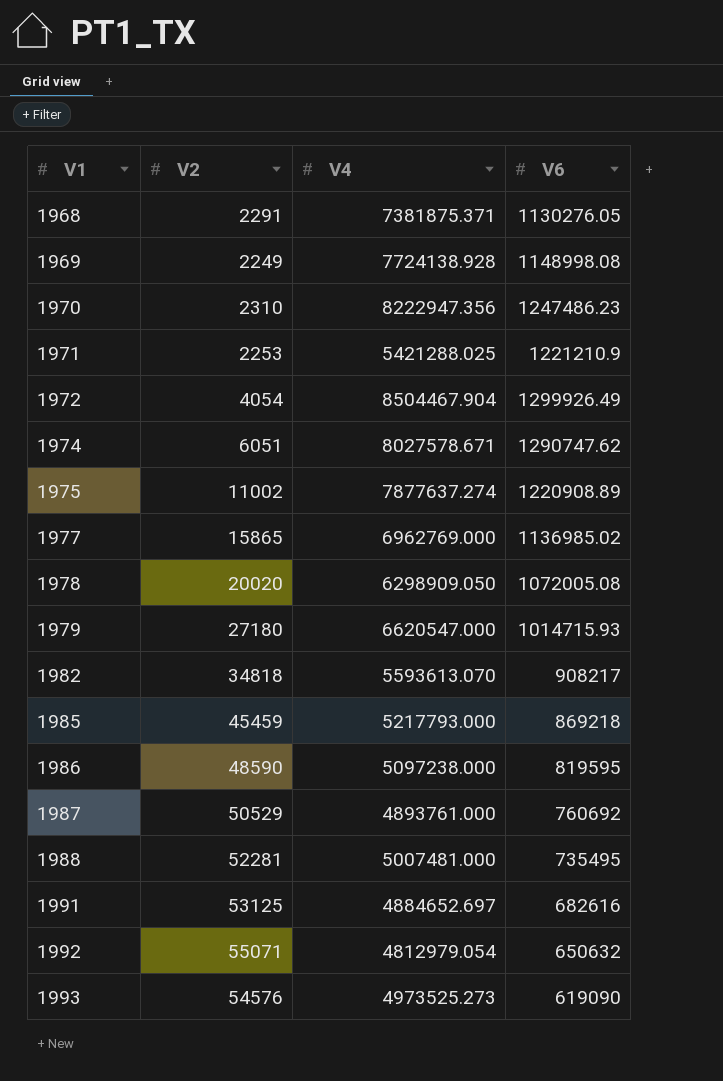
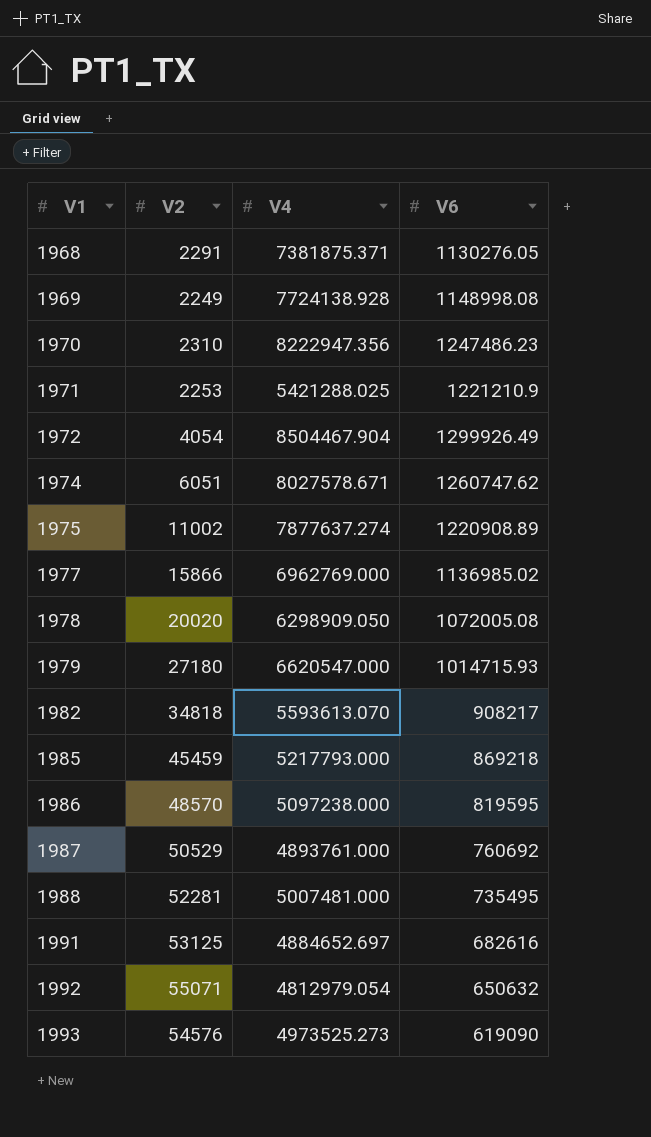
1974 | V6: 1290747.62 -> 1260747.62
1977 | V2: 15865 -> 15866
1986 | V2: 48590 -> 48570

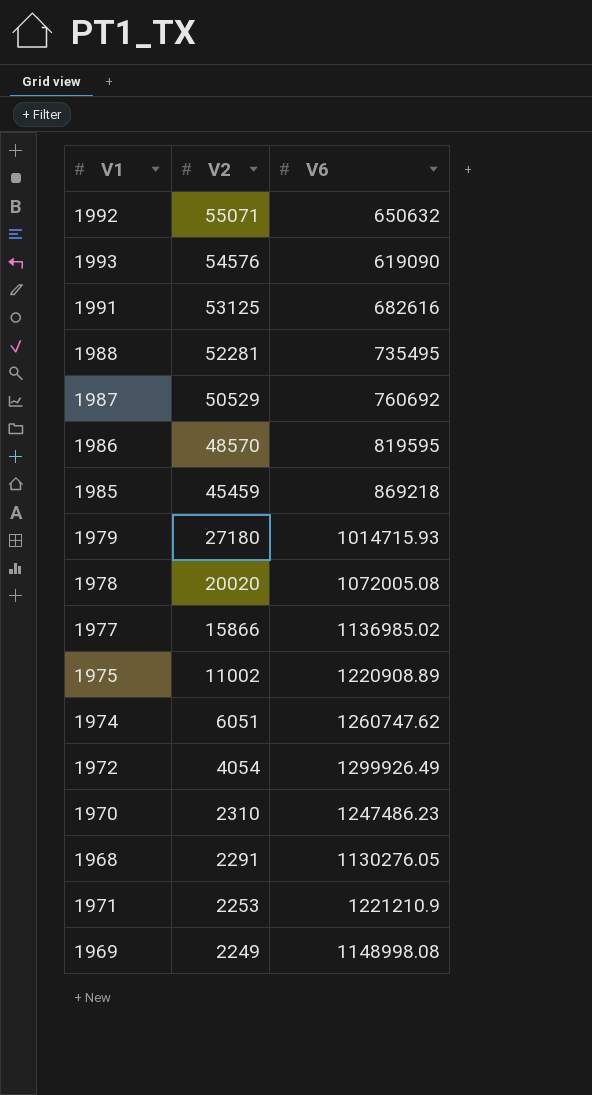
row order: V1 ascending -> V2 descending
column V4 | position: 3 -> none
row 1982: 34818 | 5593613.070 | 908217 -> none

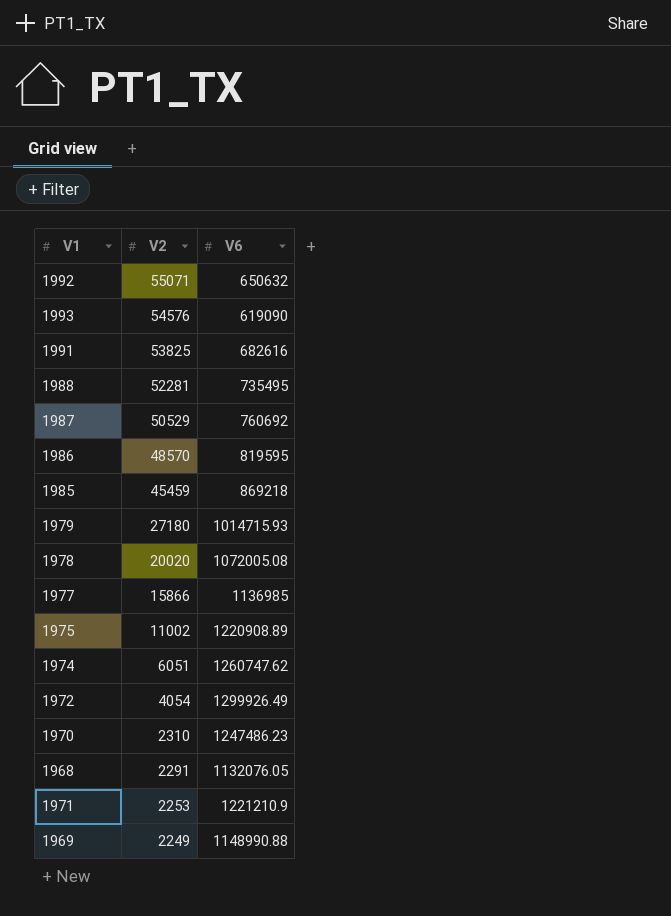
1991 | V2: 53125 -> 53825
1977 | V6: 1136985.02 -> 1136985
1968 | V6: 1130276.05 -> 1132076.05
1969 | V6: 1148998.08 -> 1148990.88

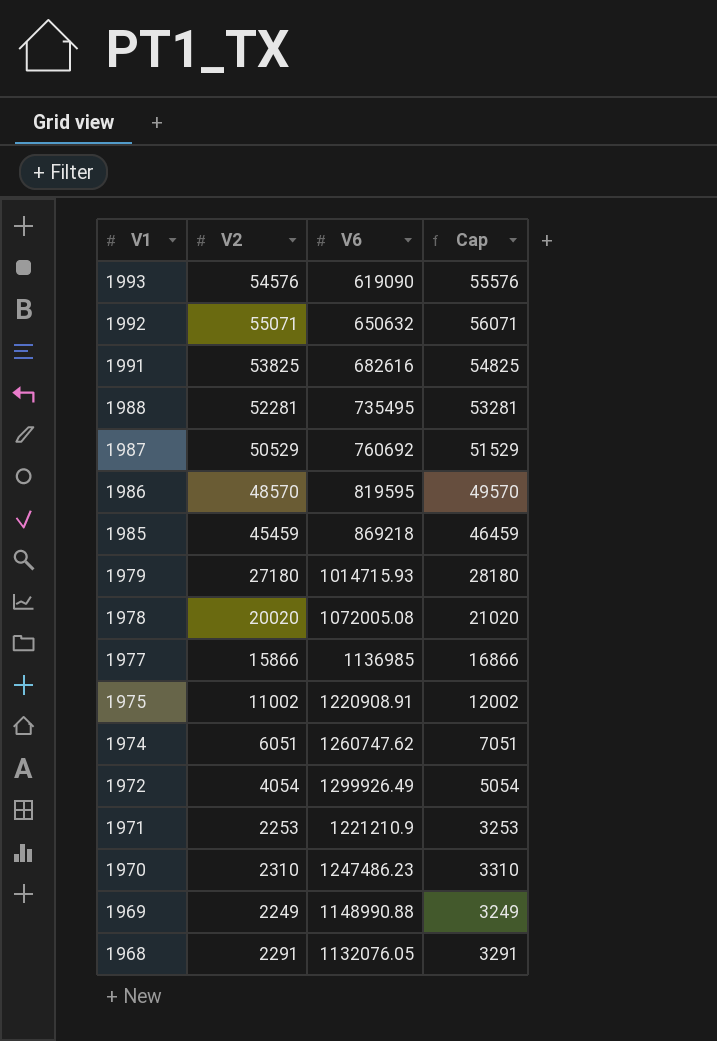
row order: V2 descending -> V1 descending
column Cap | formula: none -> [V2] + 1000
1975 | V6: 1220908.89 -> 1220908.91

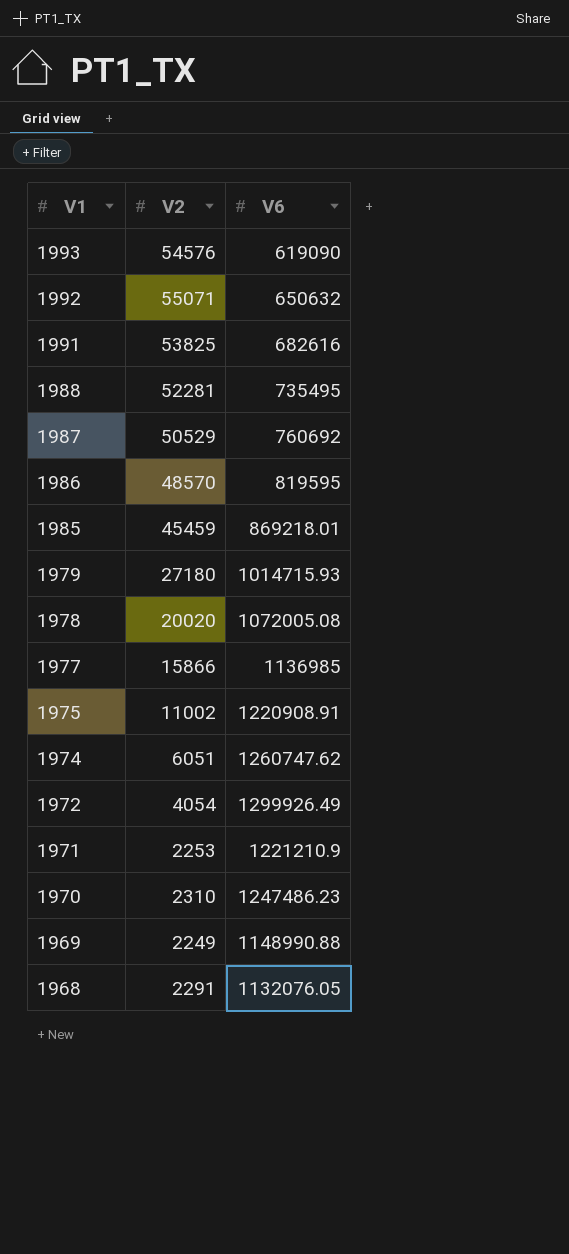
column Cap | formula: [V2] + 1000 -> none
1985 | V6: 869218 -> 869218.01

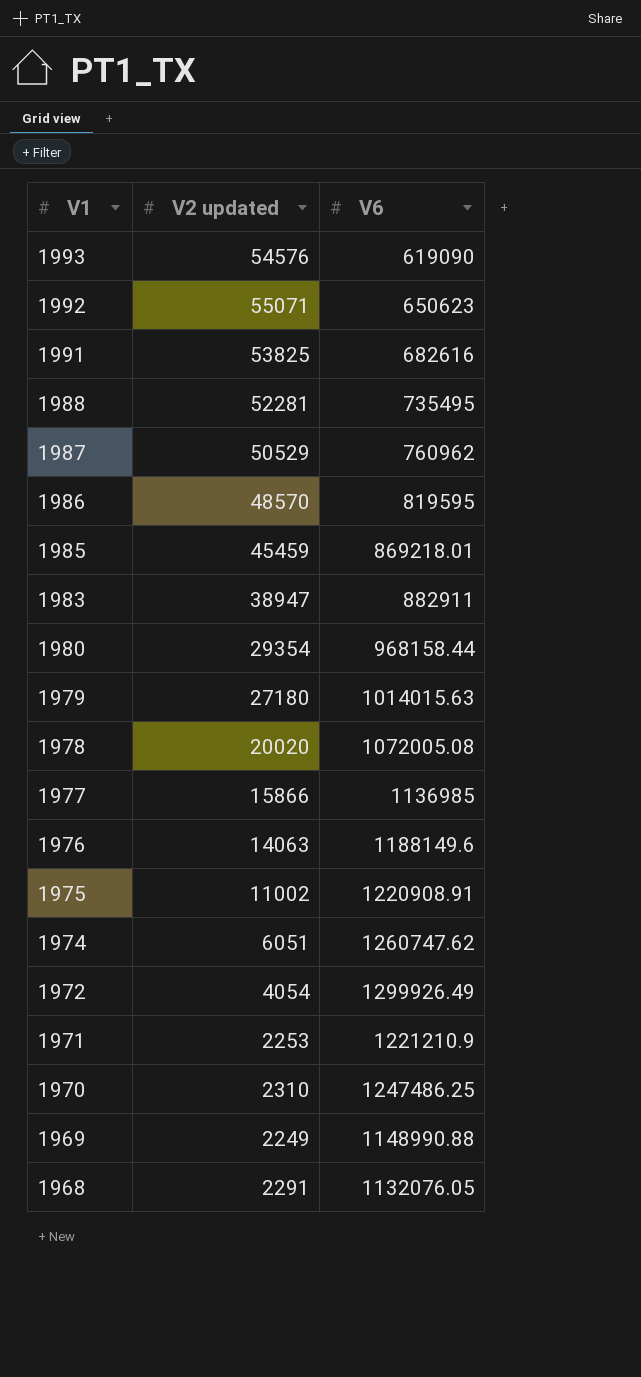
column name: V2 -> V2 updated
1992 | V6: 650632 -> 650623
1987 | V6: 760692 -> 760962
row 1983: none -> 38947 | 882911
row 1980: none -> 29354 | 968158.44
1979 | V6: 1014715.93 -> 1014015.63
row 1976: none -> 14063 | 1188149.6
1970 | V6: 1247486.23 -> 1247486.25

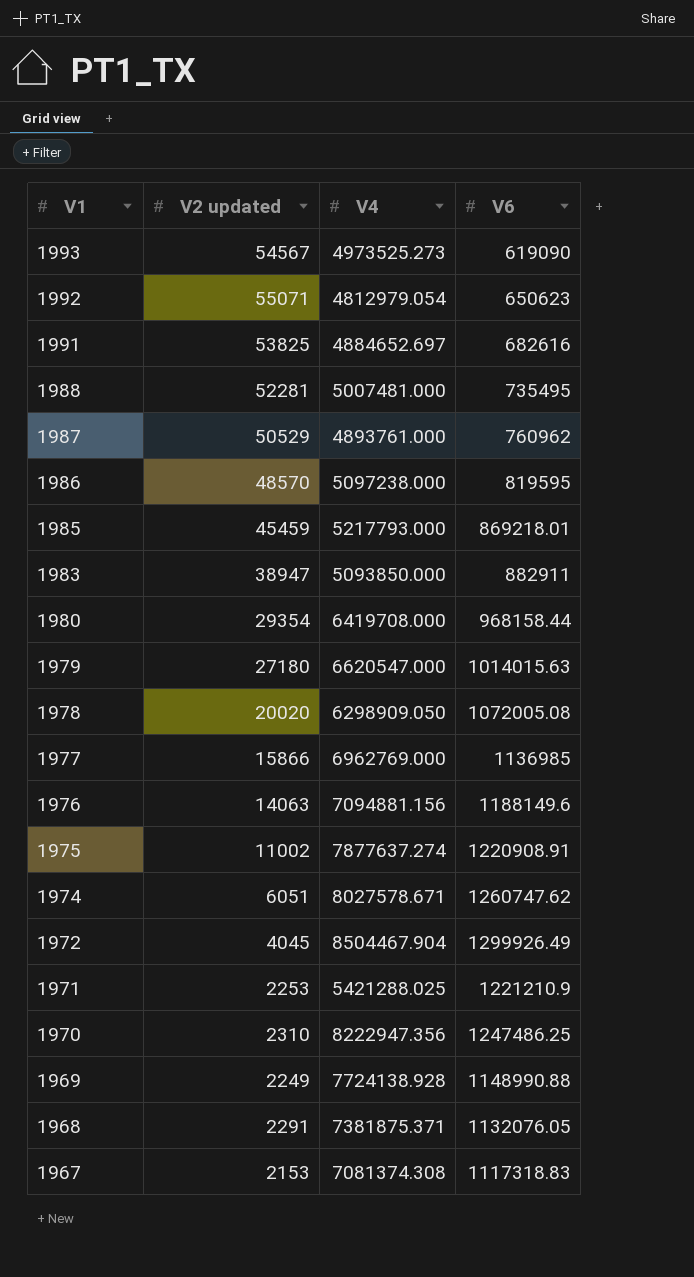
column V4 | position: none -> 3
1993 | V2 updated: 54576 -> 54567
1972 | V2 updated: 4054 -> 4045
row 1967: none -> 2153 | 7081374.308 | 1117318.83

